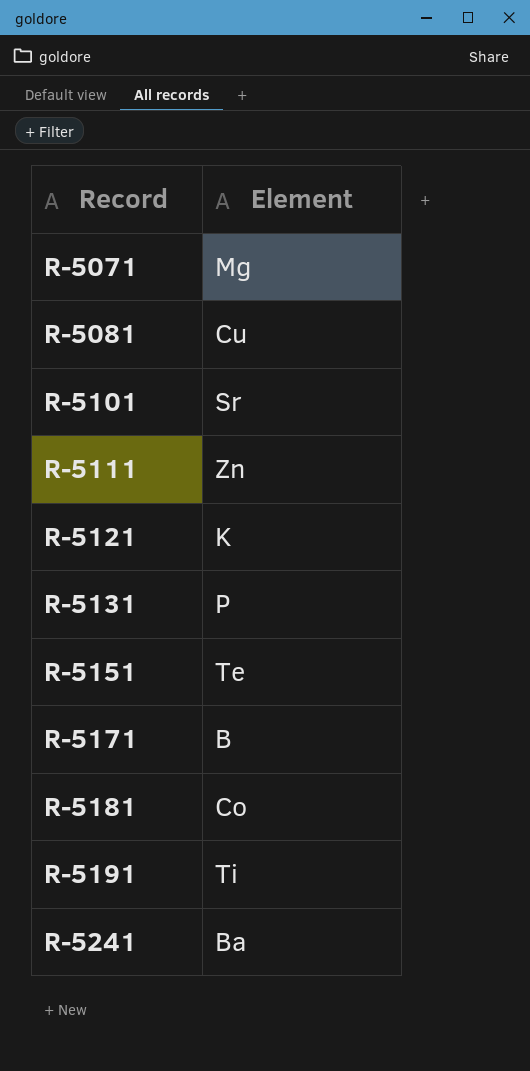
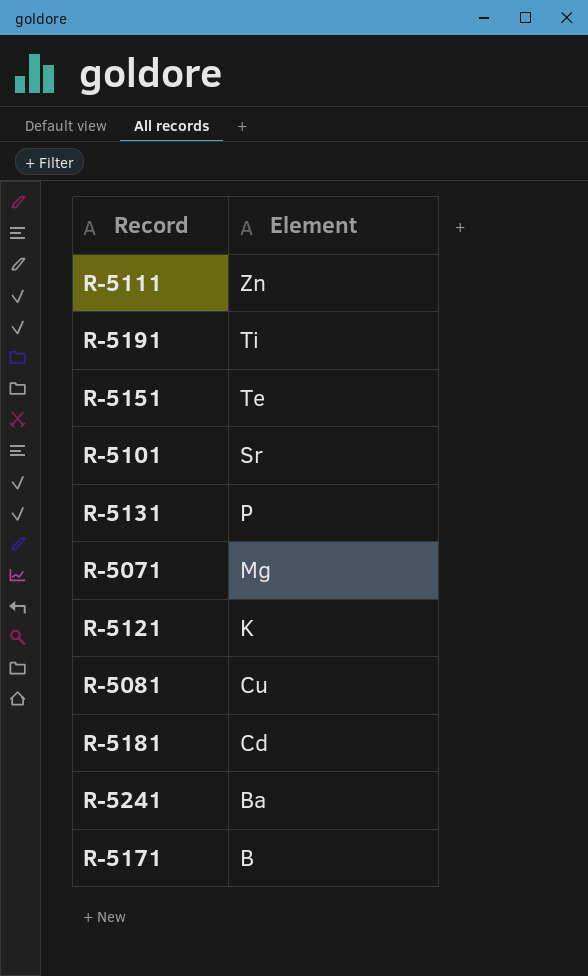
row order: Record ascending -> Element descending
R-5181 | Element: Co -> Cd

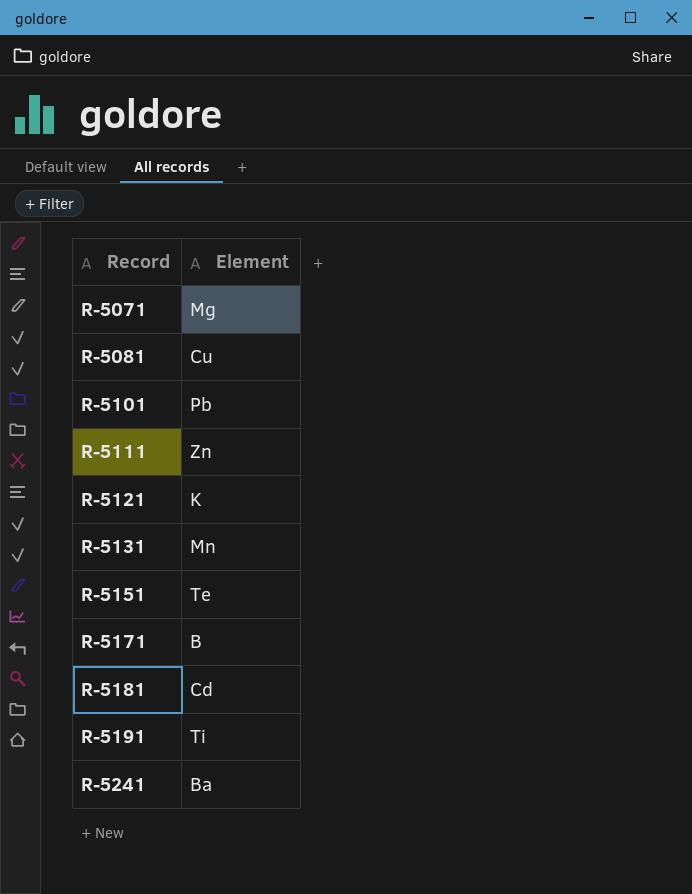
row order: Element descending -> Record ascending
R-5101 | Element: Sr -> Pb
R-5131 | Element: P -> Mn

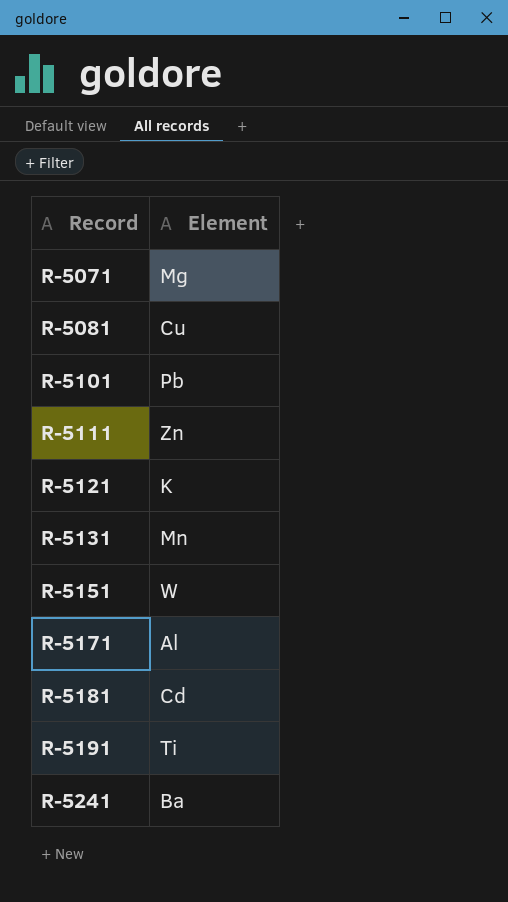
R-5151 | Element: Te -> W
R-5171 | Element: B -> Al

